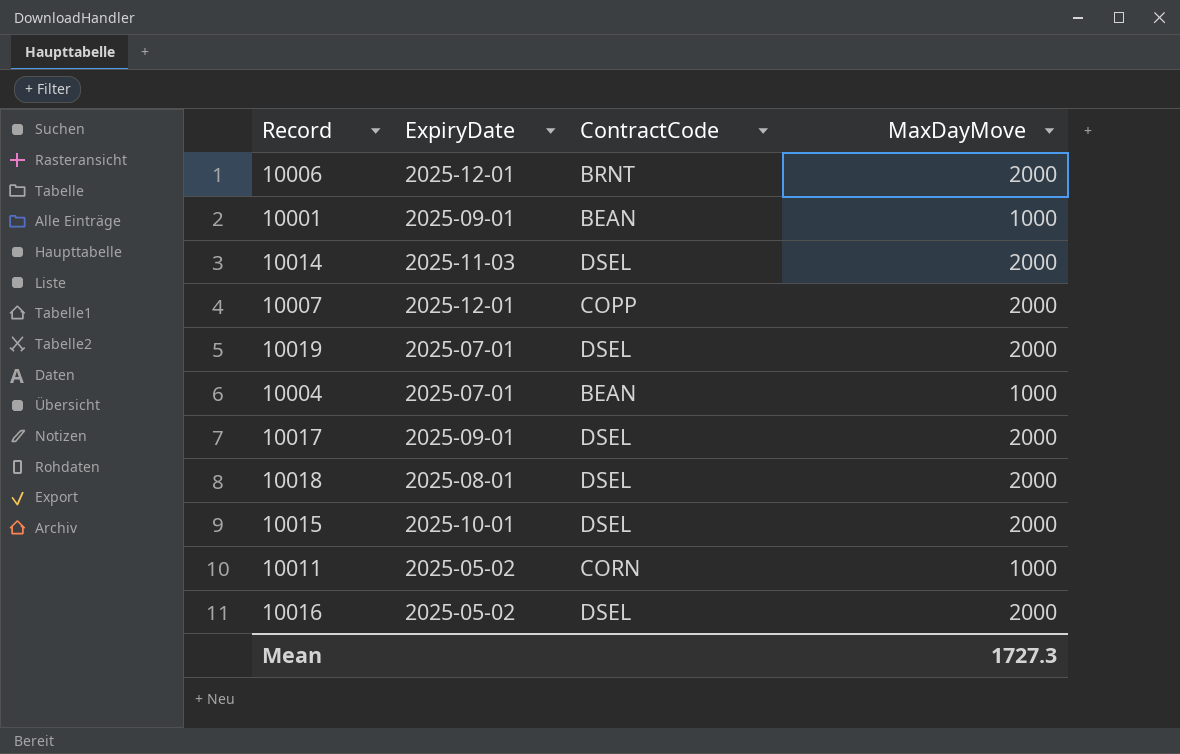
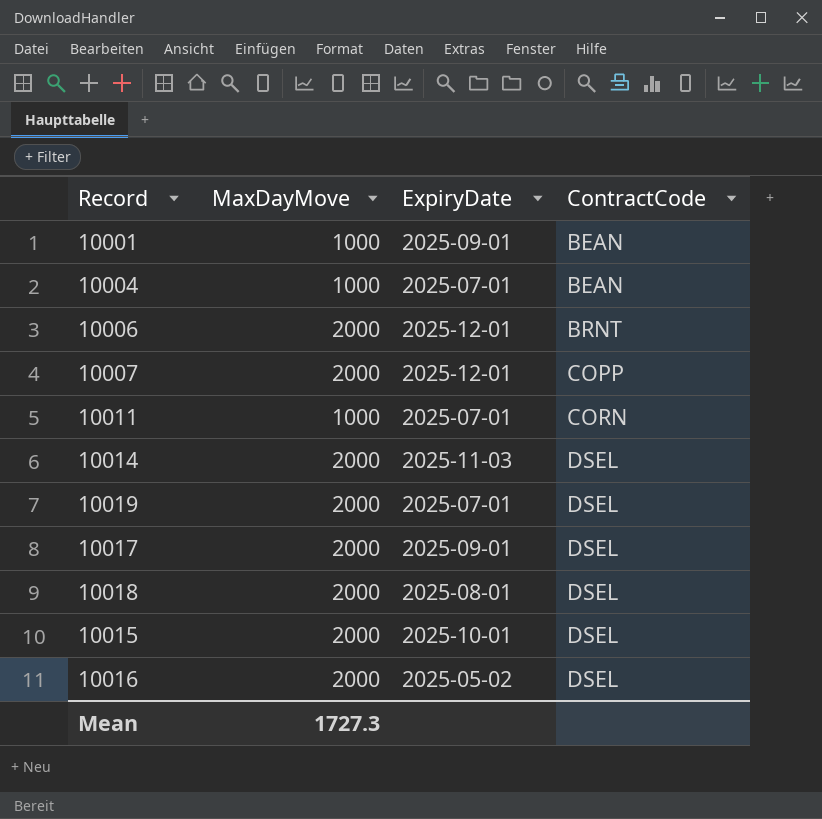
row order: none -> ContractCode ascending
column MaxDayMove | position: 4 -> 2
10011 | ExpiryDate: 2025-05-02 -> 2025-07-01

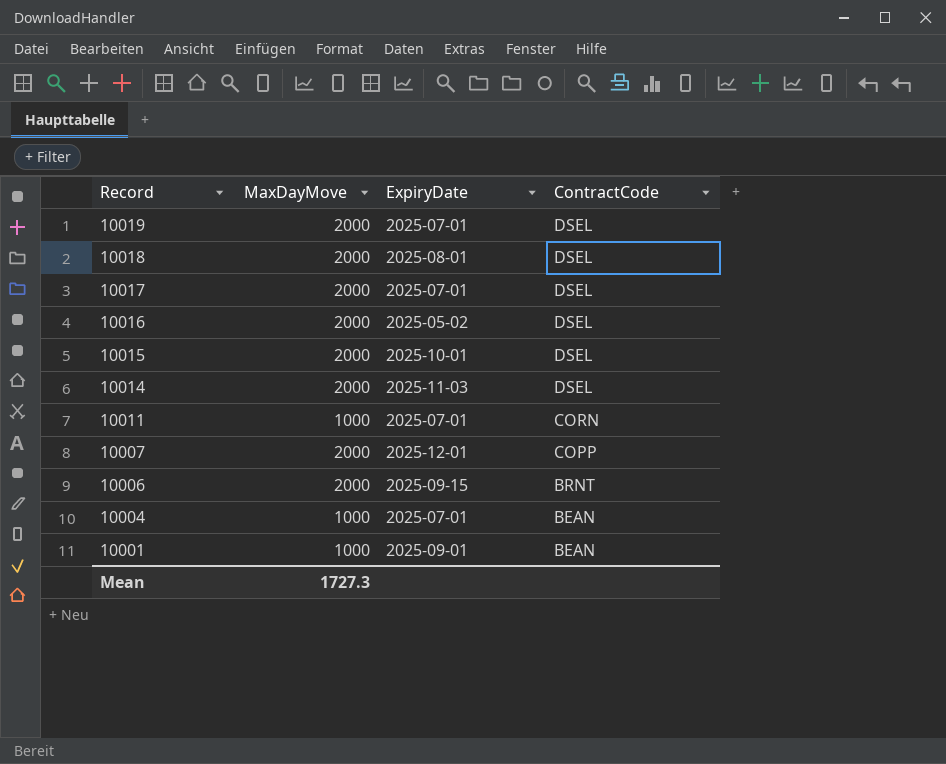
row order: ContractCode ascending -> Record descending
10017 | ExpiryDate: 2025-09-01 -> 2025-07-01
10006 | ExpiryDate: 2025-12-01 -> 2025-09-15

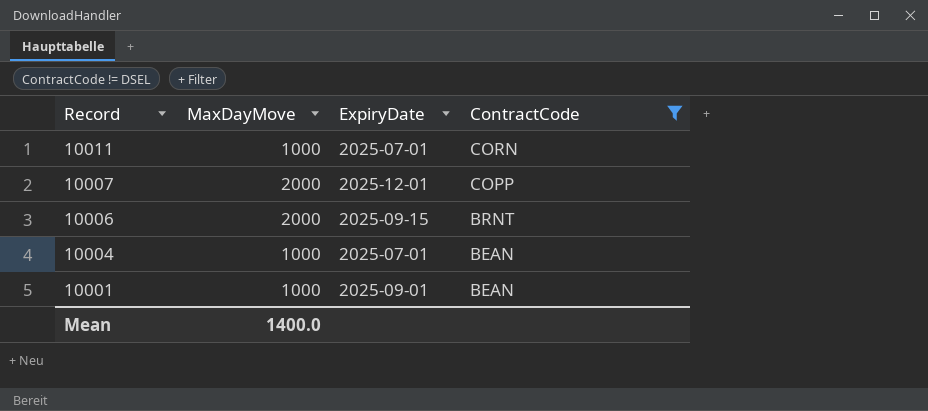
filter: none -> ContractCode != DSEL
Mean | MaxDayMove: 1727.3 -> 1400.0

